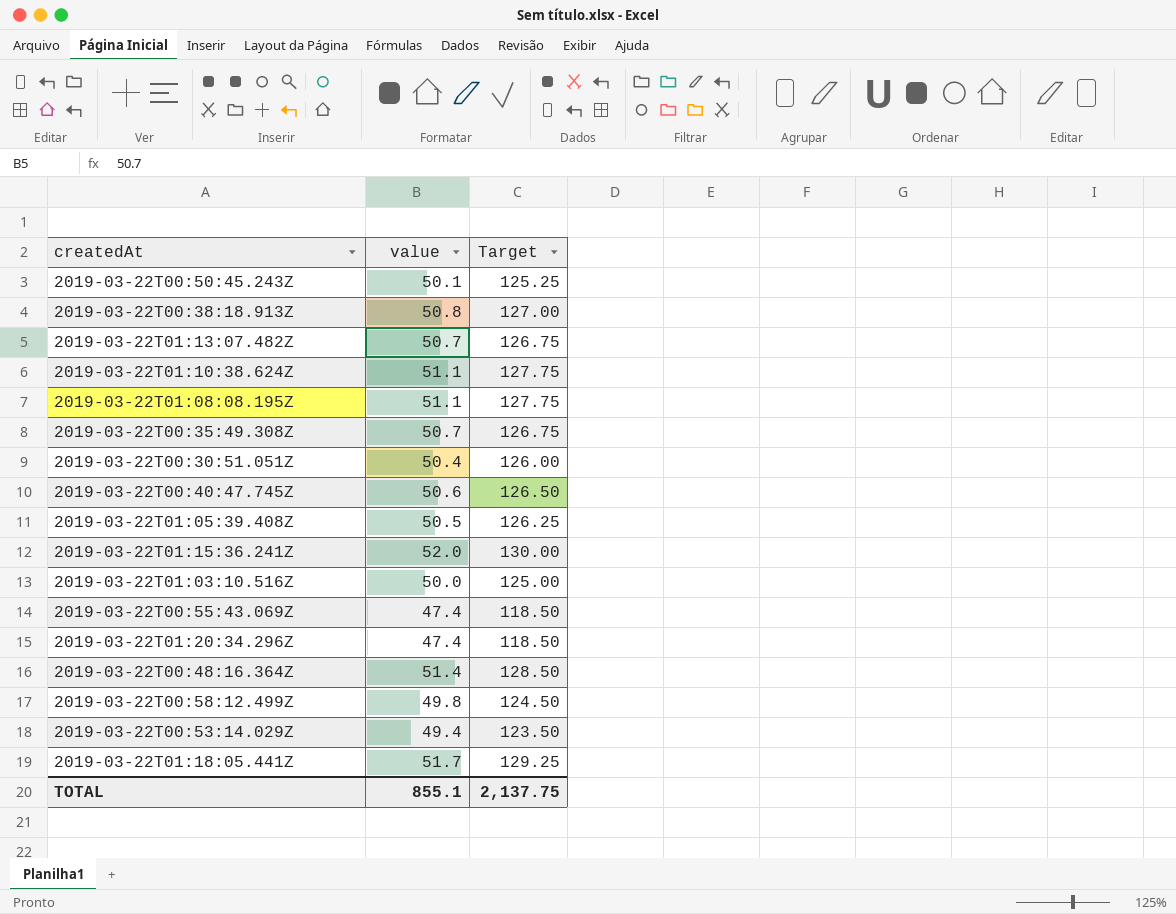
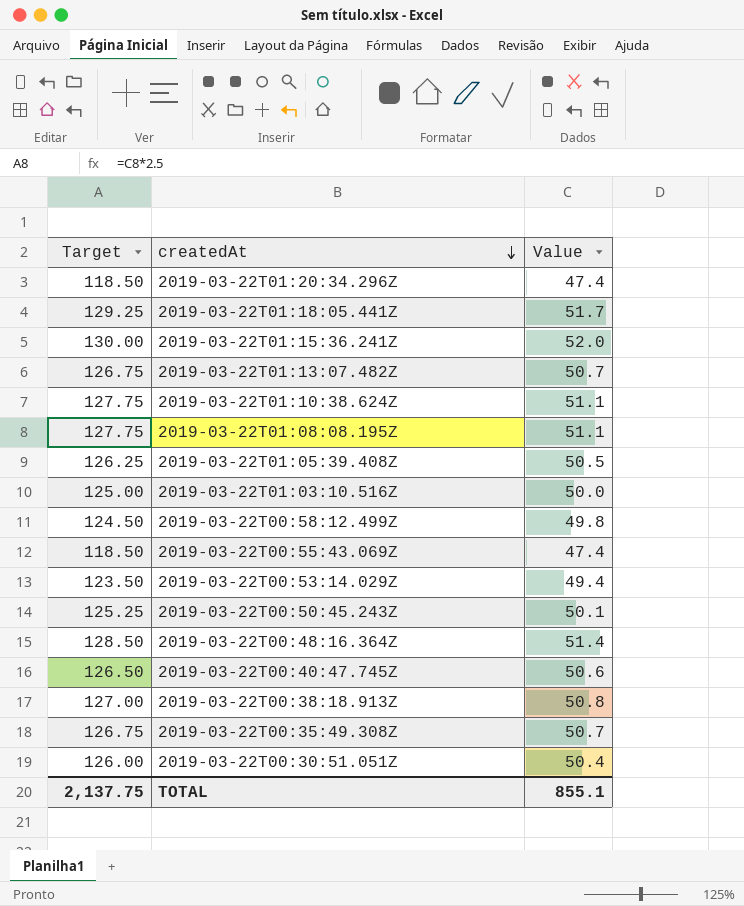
row order: none -> createdAt descending
column Target | position: 3 -> 1
column name: value -> Value

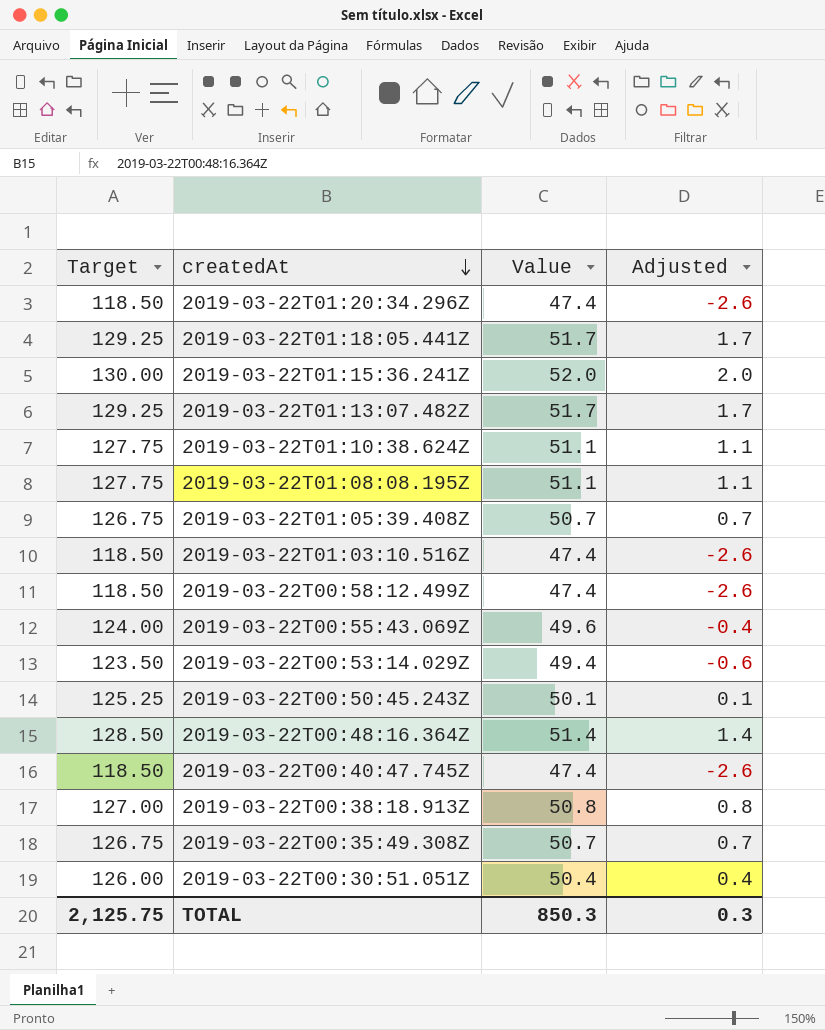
column Adjusted | formula: none -> [Value] - 50
2019-03-22T01:13:07.482Z | Target: 126.75 -> 129.25
2019-03-22T01:13:07.482Z | Value: 50.7 -> 51.7
2019-03-22T01:05:39.408Z | Target: 126.25 -> 126.75
2019-03-22T01:05:39.408Z | Value: 50.5 -> 50.7
2019-03-22T01:03:10.516Z | Target: 125.00 -> 118.50
2019-03-22T01:03:10.516Z | Value: 50.0 -> 47.4
2019-03-22T00:58:12.499Z | Target: 124.50 -> 118.50
2019-03-22T00:58:12.499Z | Value: 49.8 -> 47.4
2019-03-22T00:55:43.069Z | Target: 118.50 -> 124.00
2019-03-22T00:55:43.069Z | Value: 47.4 -> 49.6
2019-03-22T00:40:47.745Z | Target: 126.50 -> 118.50
2019-03-22T00:40:47.745Z | Value: 50.6 -> 47.4
TOTAL | Target: 2,137.75 -> 2,125.75
TOTAL | Value: 855.1 -> 850.3

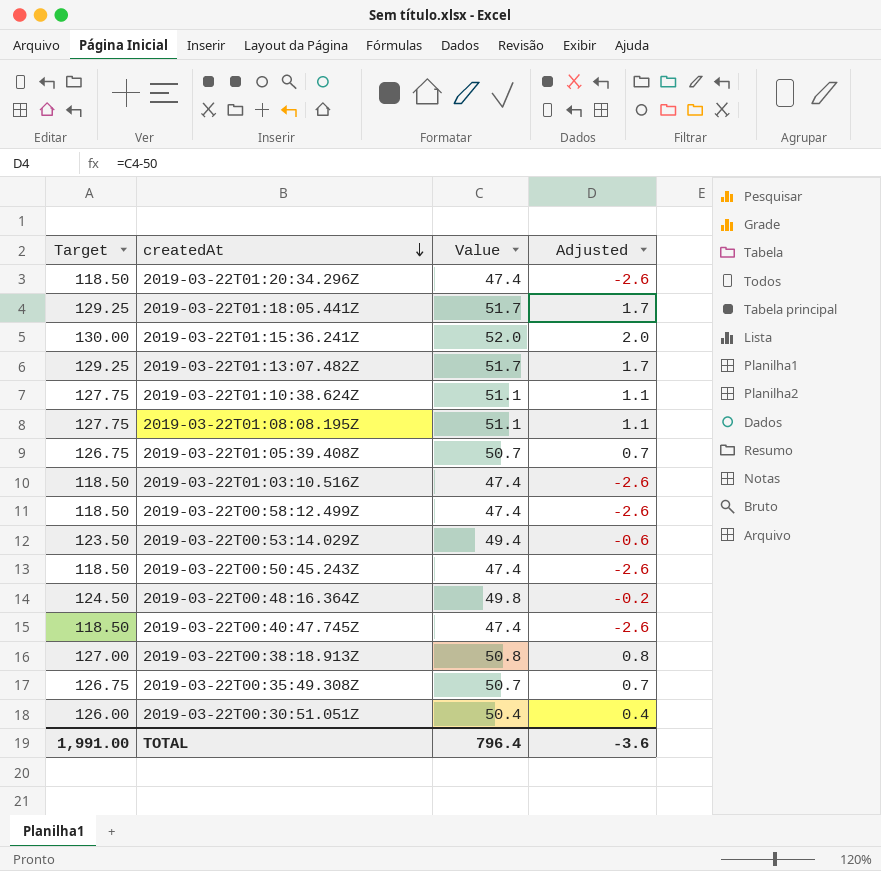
row 2019-03-22T00:55:43.069Z: 124.00 | 49.6 | -0.4 -> none
2019-03-22T00:50:45.243Z | Target: 125.25 -> 118.50
2019-03-22T00:50:45.243Z | Value: 50.1 -> 47.4
2019-03-22T00:50:45.243Z | Adjusted: 0.1 -> -2.6
2019-03-22T00:48:16.364Z | Target: 128.50 -> 124.50
2019-03-22T00:48:16.364Z | Value: 51.4 -> 49.8
2019-03-22T00:48:16.364Z | Adjusted: 1.4 -> -0.2
TOTAL | Target: 2,125.75 -> 1,991.00
TOTAL | Value: 850.3 -> 796.4
TOTAL | Adjusted: 0.3 -> -3.6

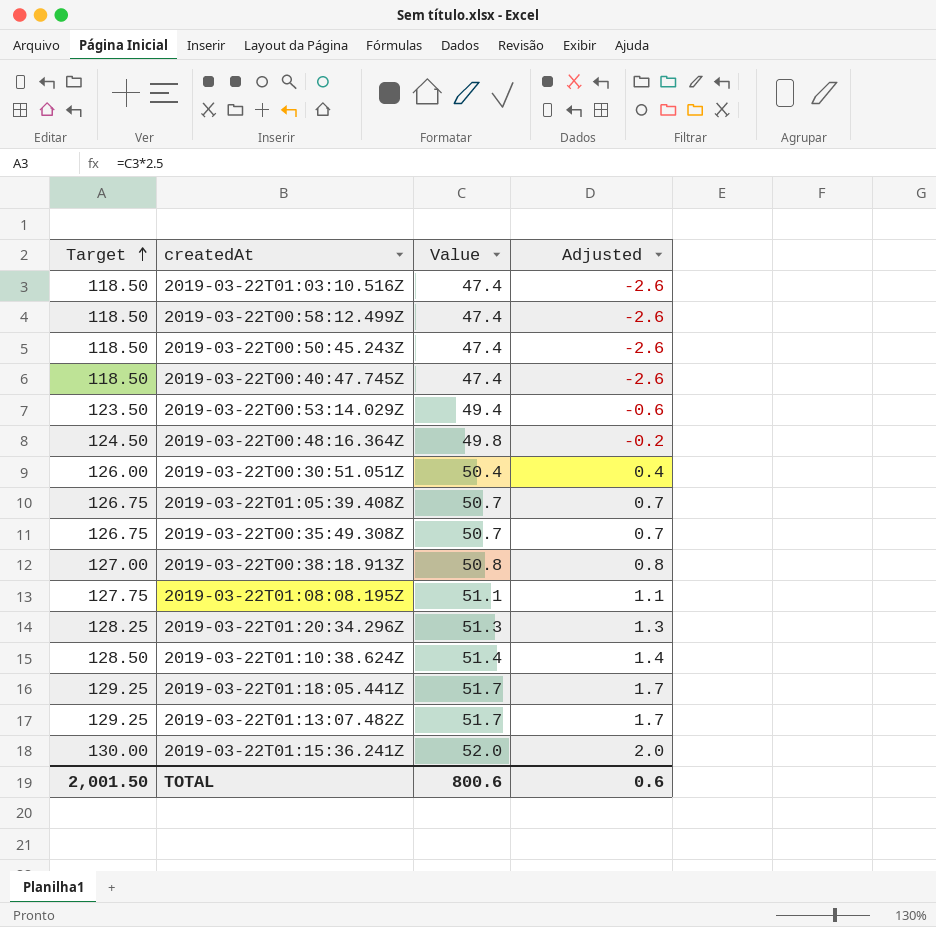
row order: createdAt descending -> Target ascending
2019-03-22T01:20:34.296Z | Target: 118.50 -> 128.25
2019-03-22T01:20:34.296Z | Value: 47.4 -> 51.3
2019-03-22T01:20:34.296Z | Adjusted: -2.6 -> 1.3
2019-03-22T01:10:38.624Z | Target: 127.75 -> 128.50
2019-03-22T01:10:38.624Z | Value: 51.1 -> 51.4
2019-03-22T01:10:38.624Z | Adjusted: 1.1 -> 1.4
TOTAL | Target: 1,991.00 -> 2,001.50
TOTAL | Value: 796.4 -> 800.6
TOTAL | Adjusted: -3.6 -> 0.6

